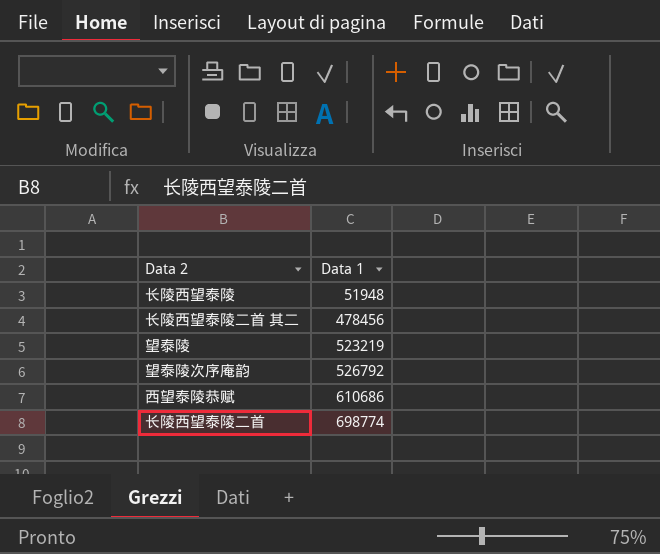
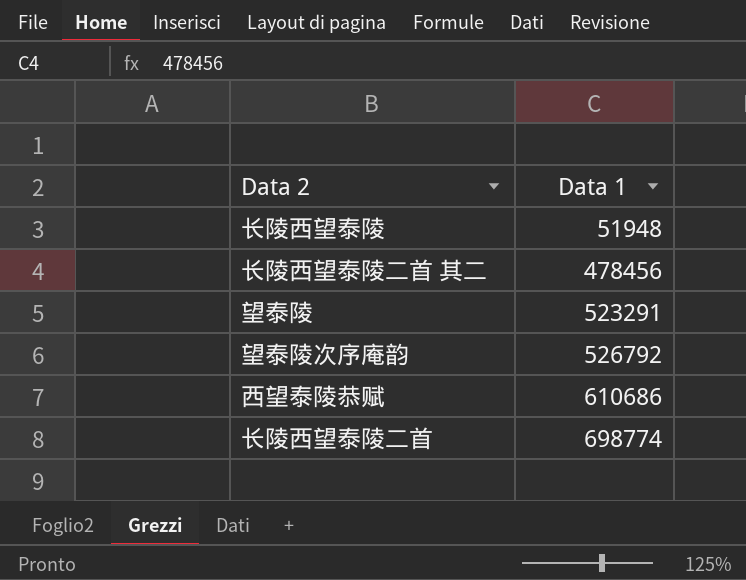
望泰陵 | Data 1: 523219 -> 523291

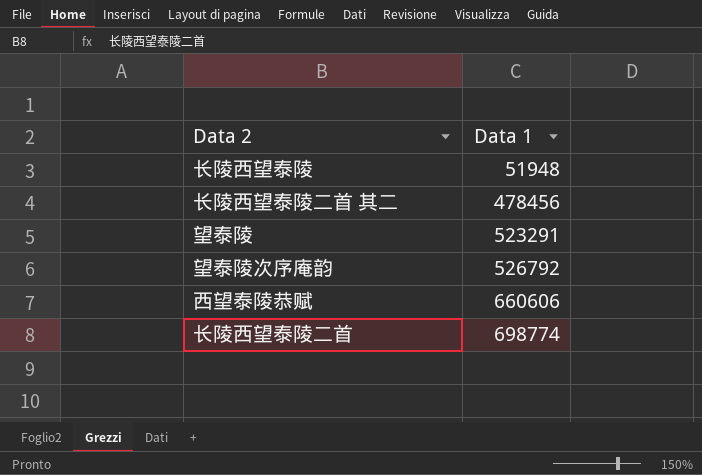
西望泰陵恭赋 | Data 1: 610686 -> 660606

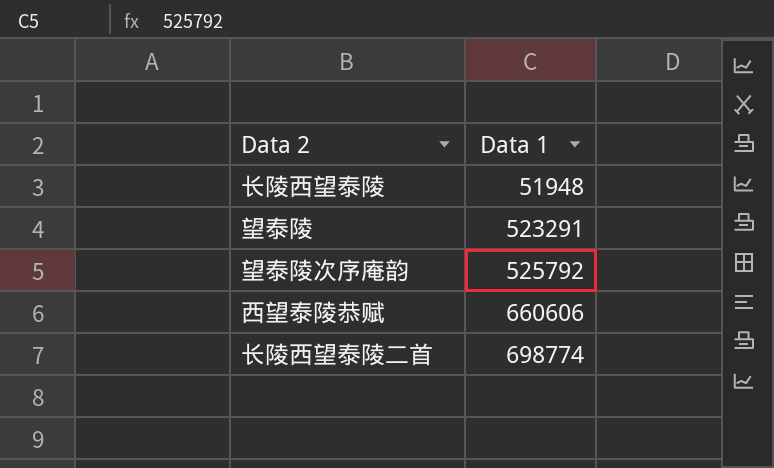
row 长陵西望泰陵二首 其二: 478456 -> none
望泰陵次序庵韵 | Data 1: 526792 -> 525792

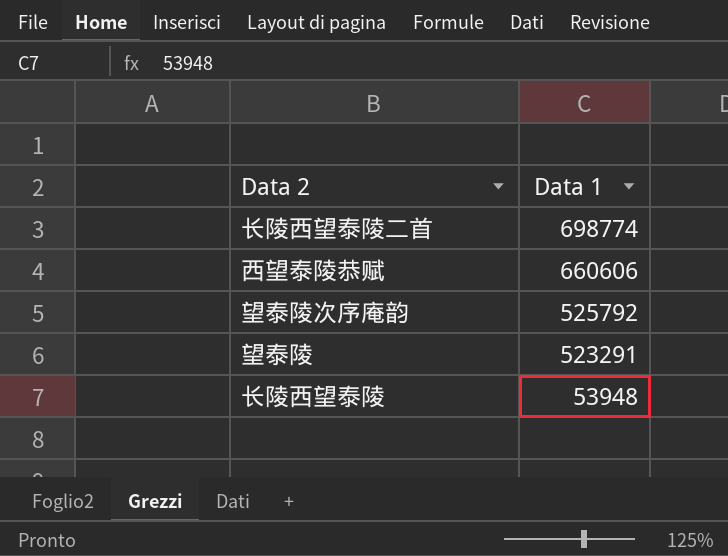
row order: Data 1 ascending -> Data 1 descending
长陵西望泰陵 | Data 1: 51948 -> 53948

